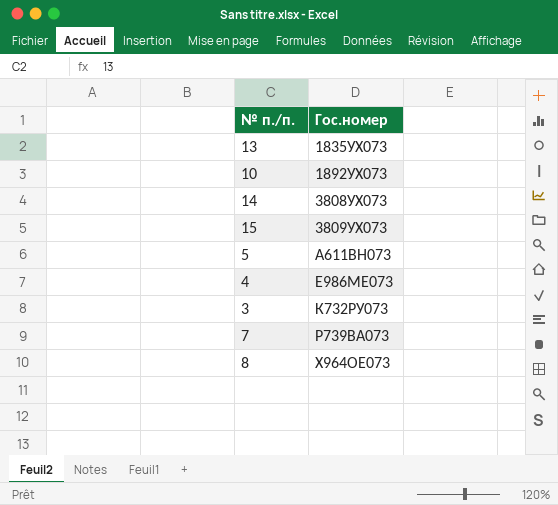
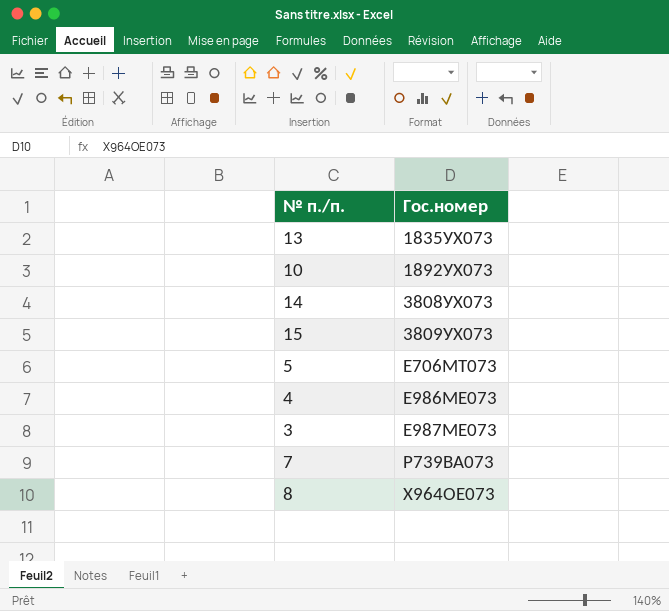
5 | Гос.номер: А611ВН073 -> Е706МТ073
3 | Гос.номер: К732РУ073 -> Е987МЕ073

